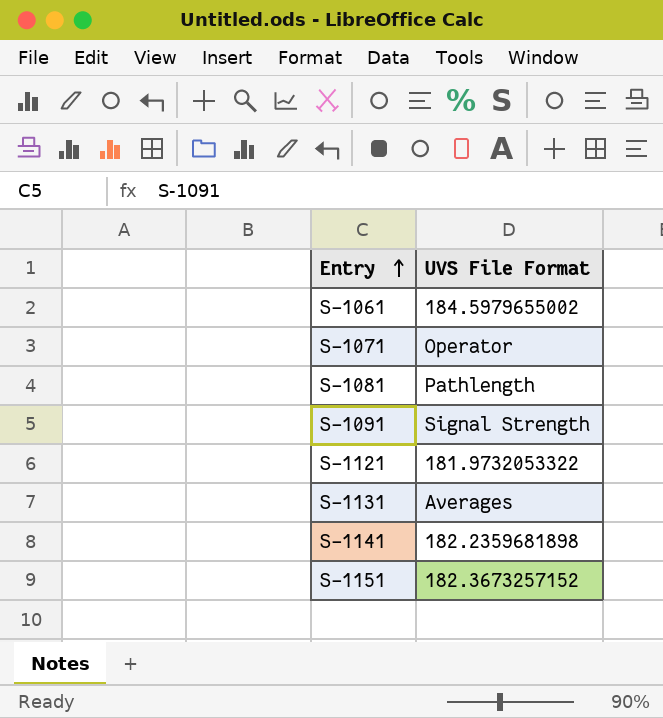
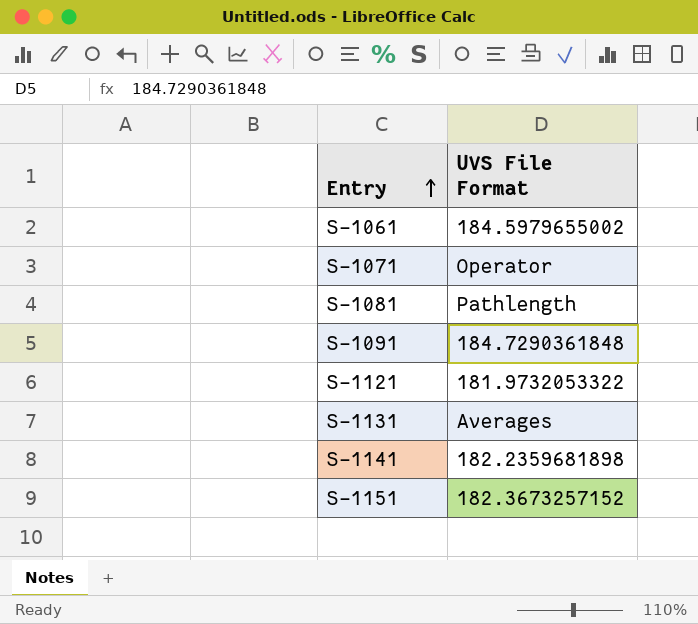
S-1091 | UVS File Format: Signal Strength -> 184.7290361848

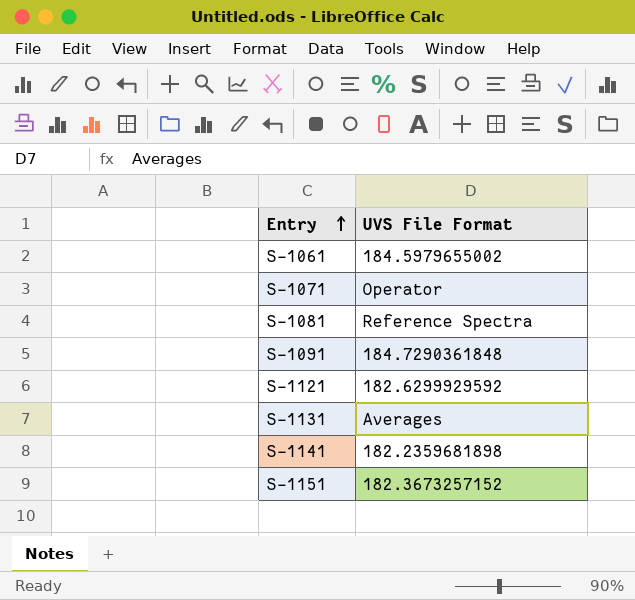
S-1081 | UVS File Format: Pathlength -> Reference Spectra
S-1121 | UVS File Format: 181.9732053322 -> 182.6299929592

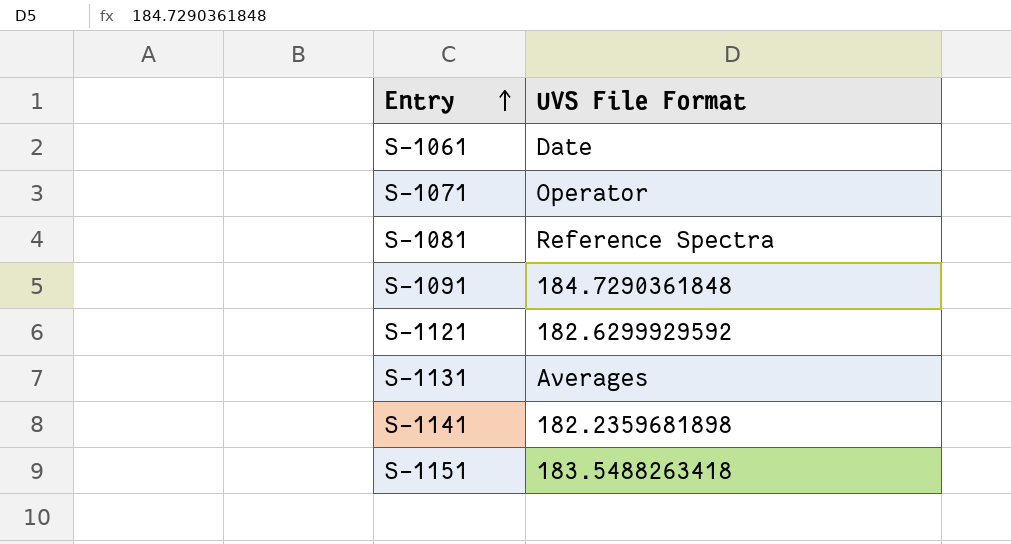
S-1061 | UVS File Format: 184.5979655002 -> Date
S-1151 | UVS File Format: 182.3673257152 -> 183.5488263418

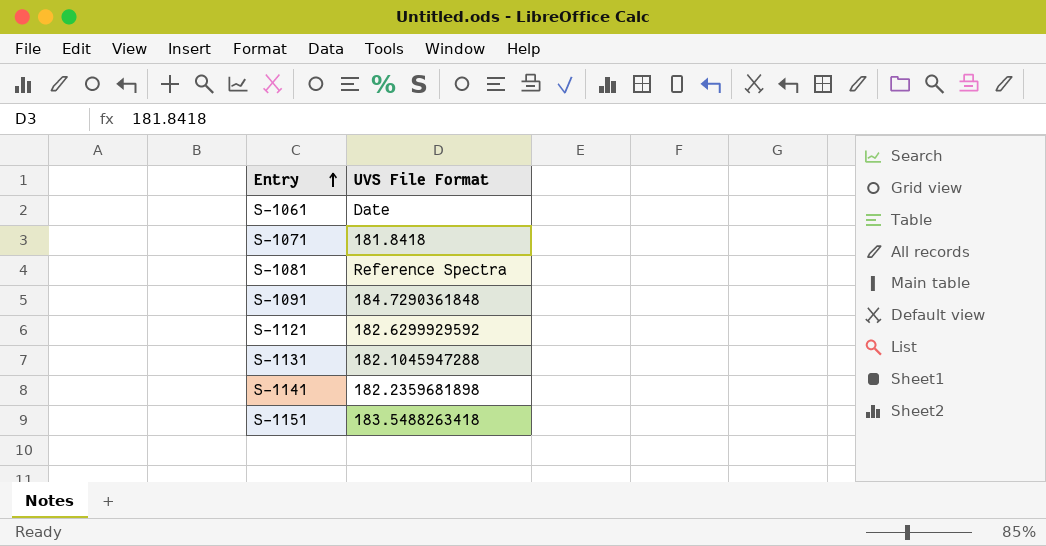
S-1071 | UVS File Format: Operator -> 181.8418
S-1131 | UVS File Format: Averages -> 182.1045947288

